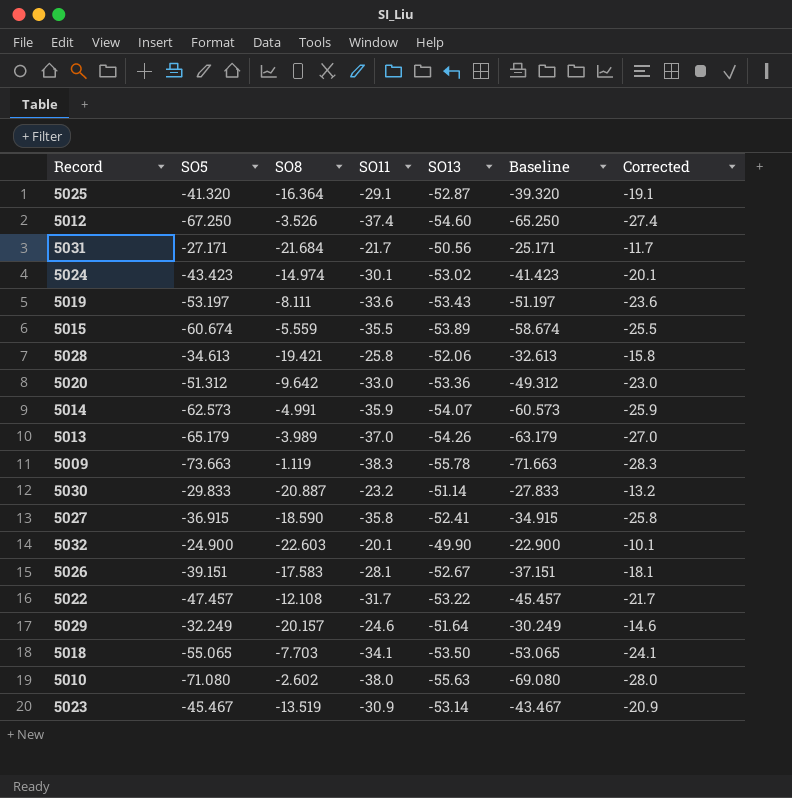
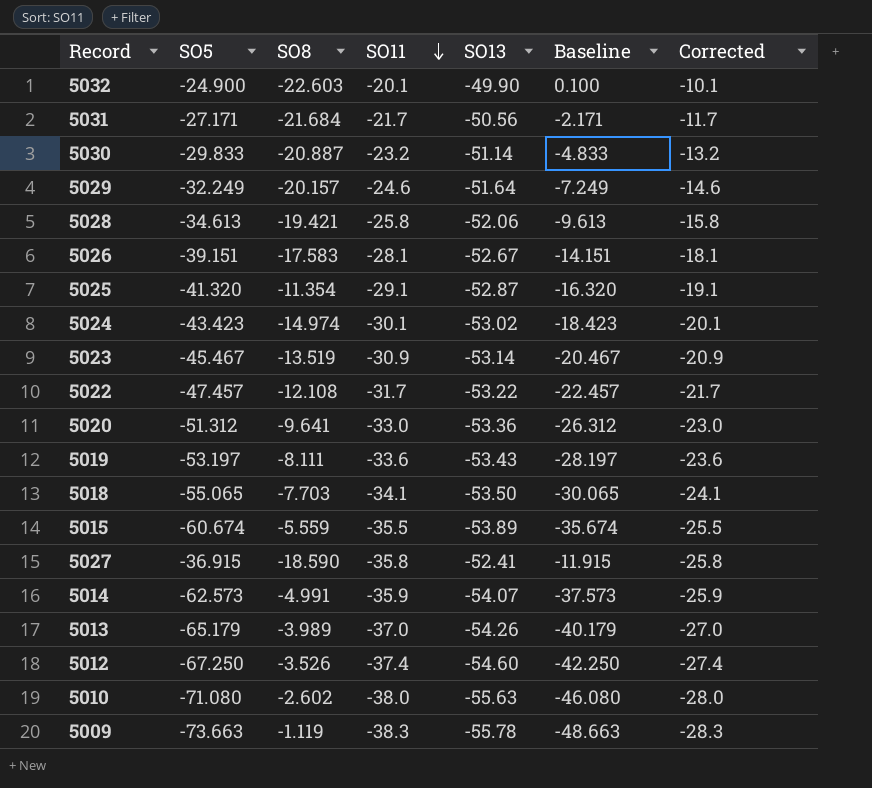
row order: none -> SO11 descending
column Baseline | formula: [SO5] + 2 -> [SO5] + 25
5025 | SO8: -16.364 -> -11.354
5020 | SO8: -9.642 -> -9.641

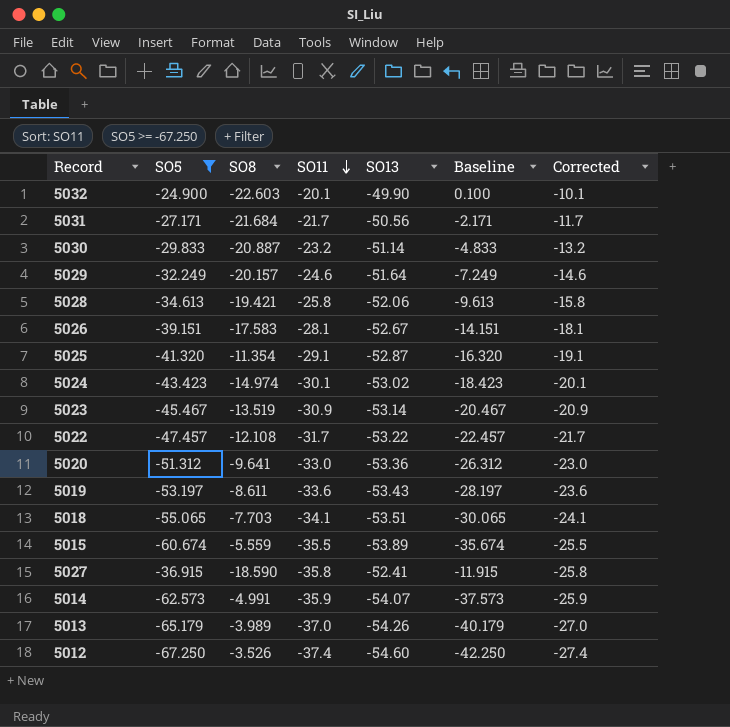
filter: none -> SO5 >= -67.250
5019 | SO8: -8.111 -> -8.611
5018 | SO13: -53.50 -> -53.51

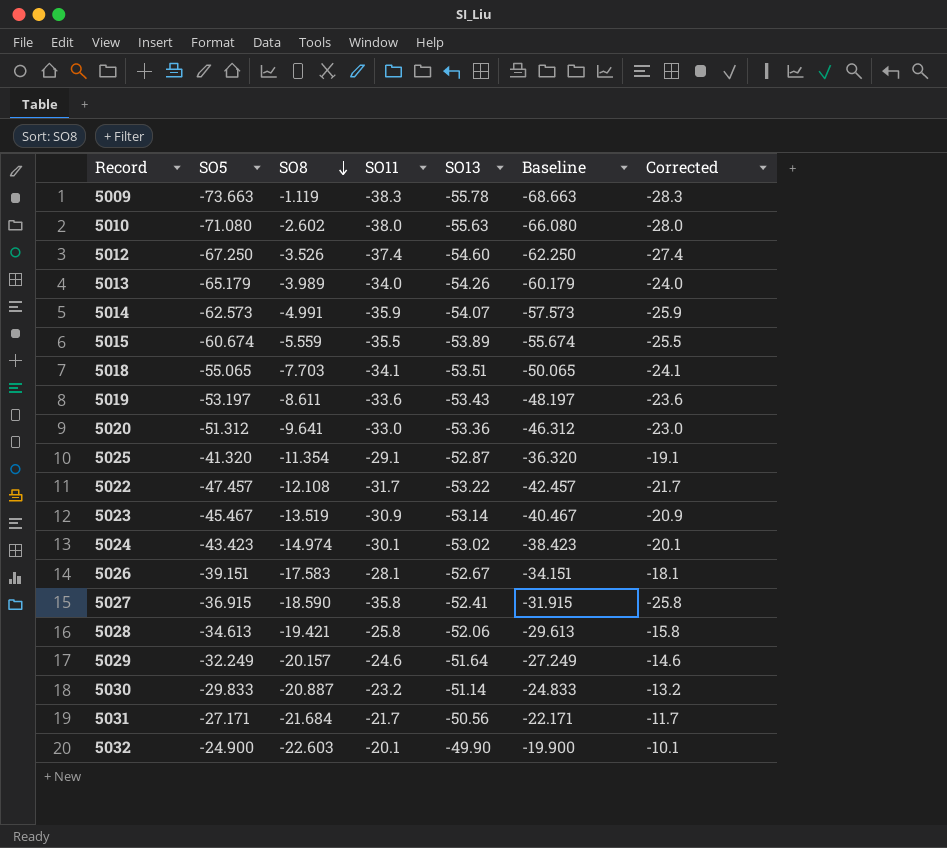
filter: SO5 >= -67.250 -> none
row order: SO11 descending -> SO8 descending
column Baseline | formula: [SO5] + 25 -> [SO5] + 5
5013 | SO11: -37.0 -> -34.0
5013 | Corrected: -27.0 -> -24.0

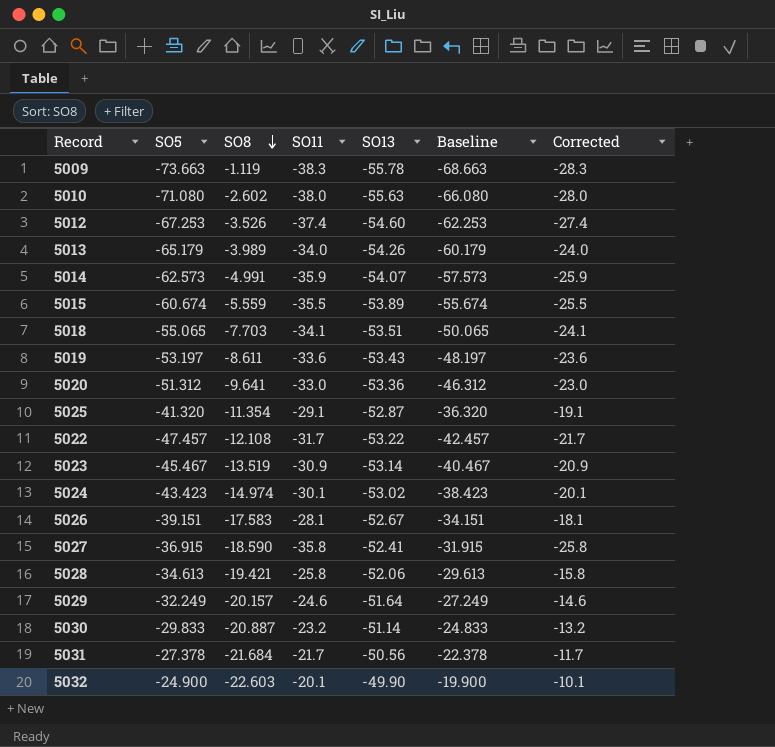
5012 | SO5: -67.250 -> -67.253
5012 | Baseline: -62.250 -> -62.253
5031 | SO5: -27.171 -> -27.378
5031 | Baseline: -22.171 -> -22.378

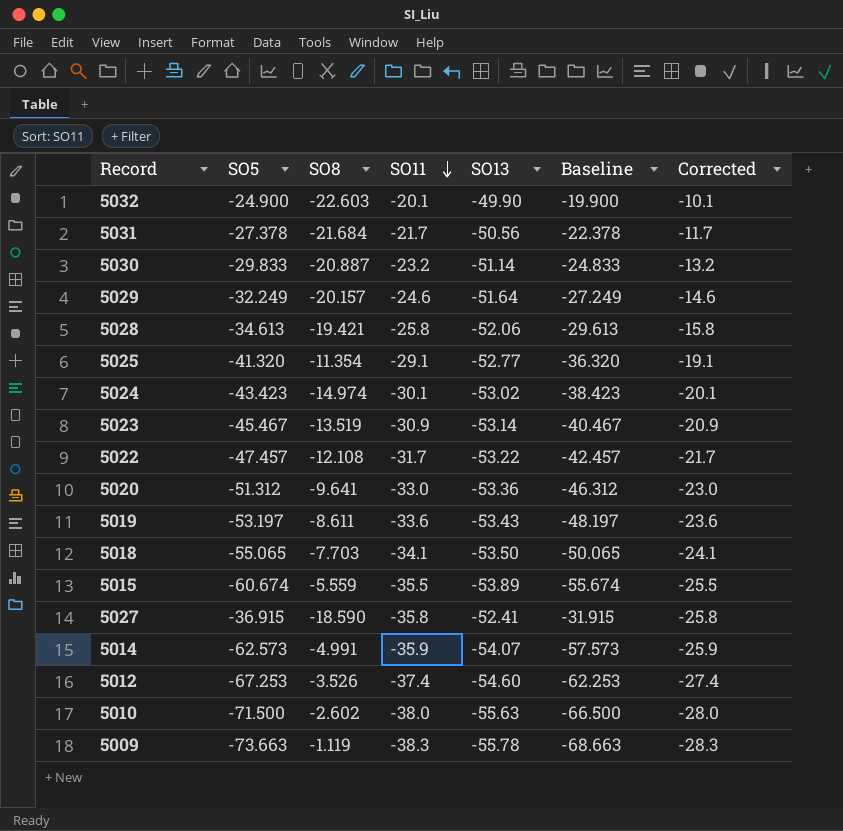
row order: SO8 descending -> SO11 descending
row 5013: -65.179 | -3.989 | -34.0 | -54.26 | -60.179 | -24.0 -> none
row 5026: -39.151 | -17.583 | -28.1 | -52.67 | -34.151 | -18.1 -> none
5025 | SO13: -52.87 -> -52.77
5018 | SO13: -53.51 -> -53.50
5010 | SO5: -71.080 -> -71.500
5010 | Baseline: -66.080 -> -66.500

